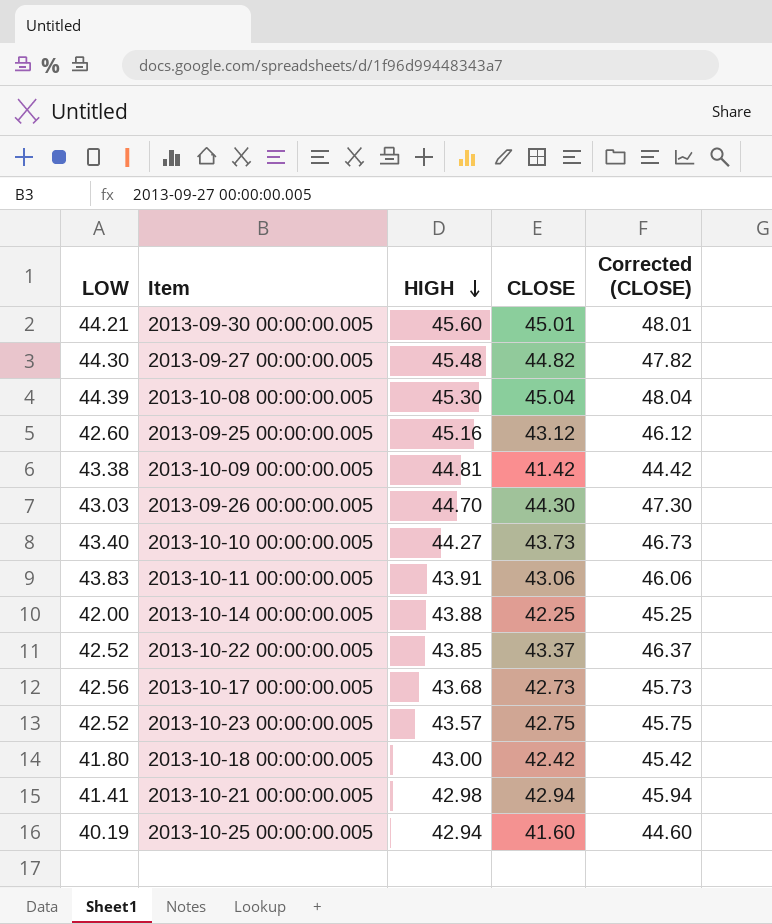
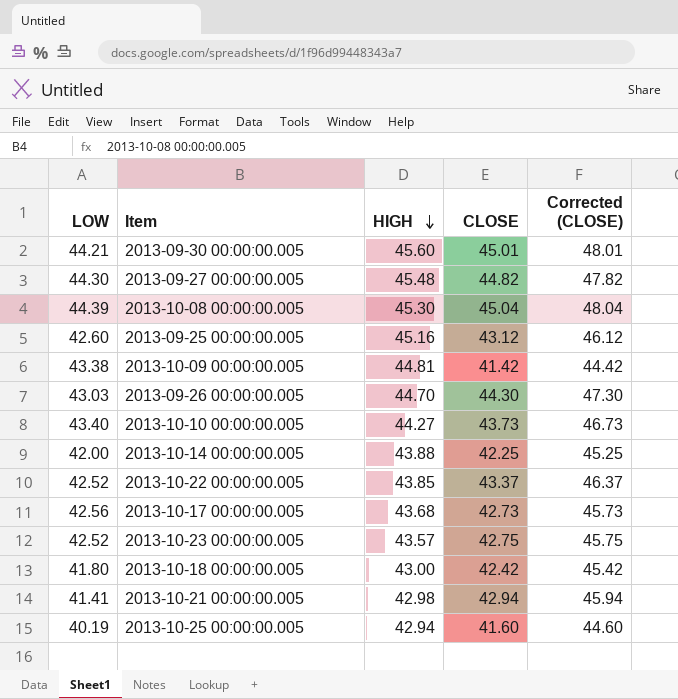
row 2013-10-11 00:00:00.005: 43.83 | 43.91 | 43.06 | 46.06 -> none

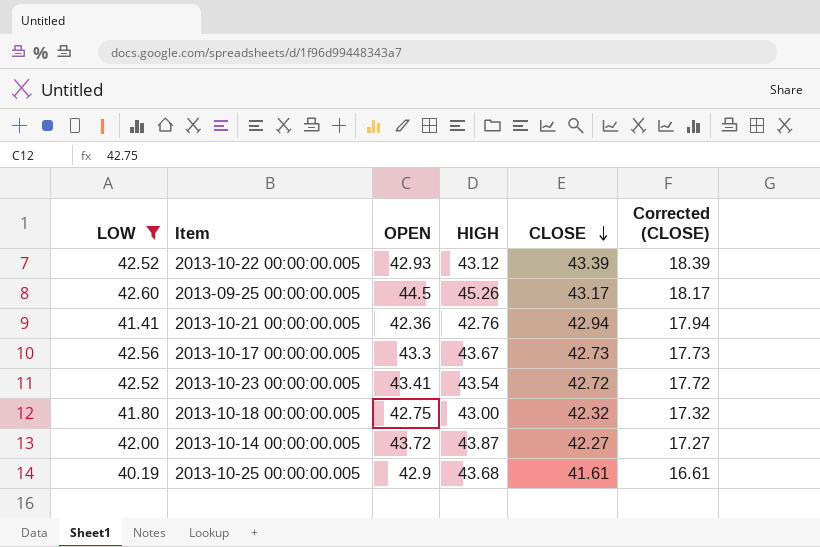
filter: none -> LOW <= 42.60
row order: HIGH descending -> CLOSE descending
column OPEN | position: none -> 3
column Corrected (CLOSE) | formula: [CLOSE] + 3 -> [CLOSE] - 25
2013-10-22 00:00:00.005 | HIGH: 43.85 -> 43.12
2013-10-22 00:00:00.005 | CLOSE: 43.37 -> 43.39
2013-09-25 00:00:00.005 | HIGH: 45.16 -> 45.26
2013-09-25 00:00:00.005 | CLOSE: 43.12 -> 43.17
2013-10-21 00:00:00.005 | HIGH: 42.98 -> 42.76
2013-10-17 00:00:00.005 | HIGH: 43.68 -> 43.67
2013-10-23 00:00:00.005 | HIGH: 43.57 -> 43.54
2013-10-23 00:00:00.005 | CLOSE: 42.75 -> 42.72
2013-10-18 00:00:00.005 | CLOSE: 42.42 -> 42.32
2013-10-14 00:00:00.005 | HIGH: 43.88 -> 43.87
2013-10-14 00:00:00.005 | CLOSE: 42.25 -> 42.27
2013-10-25 00:00:00.005 | HIGH: 42.94 -> 43.68
2013-10-25 00:00:00.005 | CLOSE: 41.60 -> 41.61

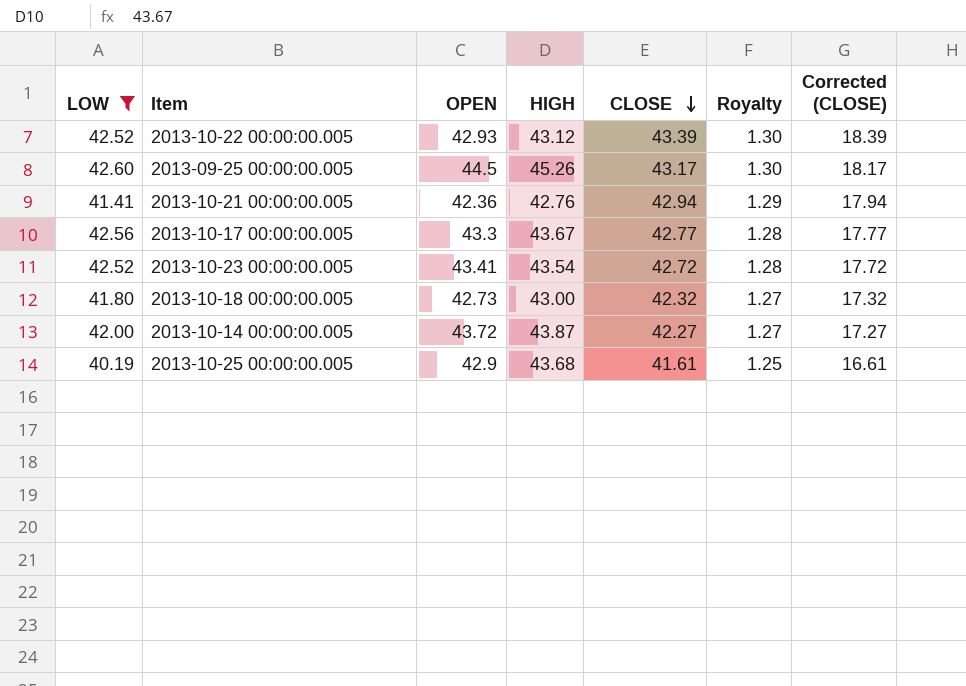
column Royalty | formula: none -> [CLOSE] * 0.03
2013-10-17 00:00:00.005 | CLOSE: 42.73 -> 42.77
2013-10-17 00:00:00.005 | Corrected (CLOSE): 17.73 -> 17.77
2013-10-18 00:00:00.005 | OPEN: 42.75 -> 42.73

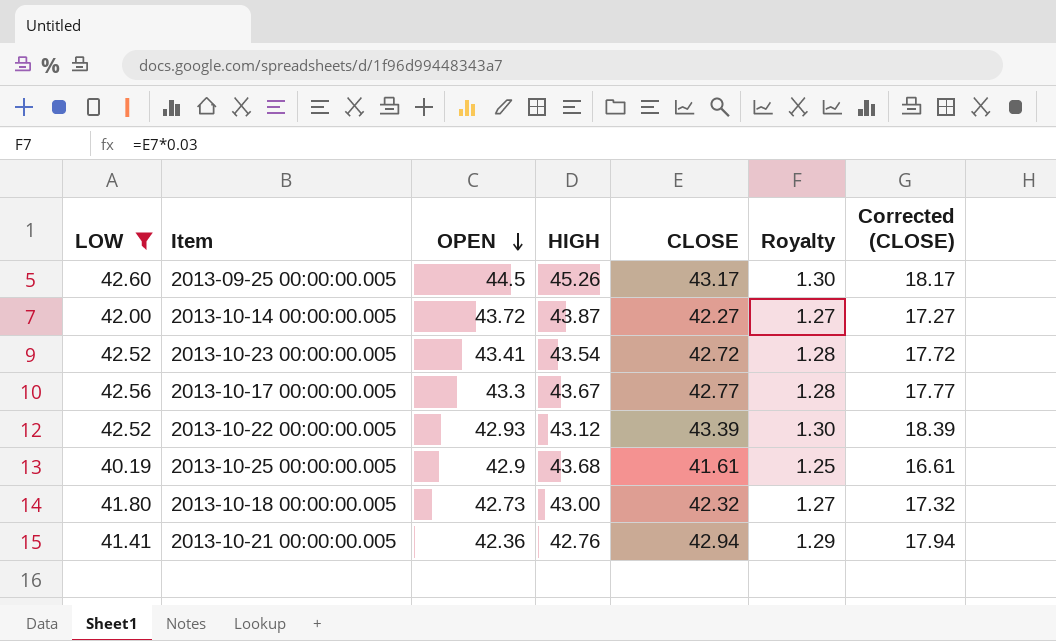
row order: CLOSE descending -> OPEN descending

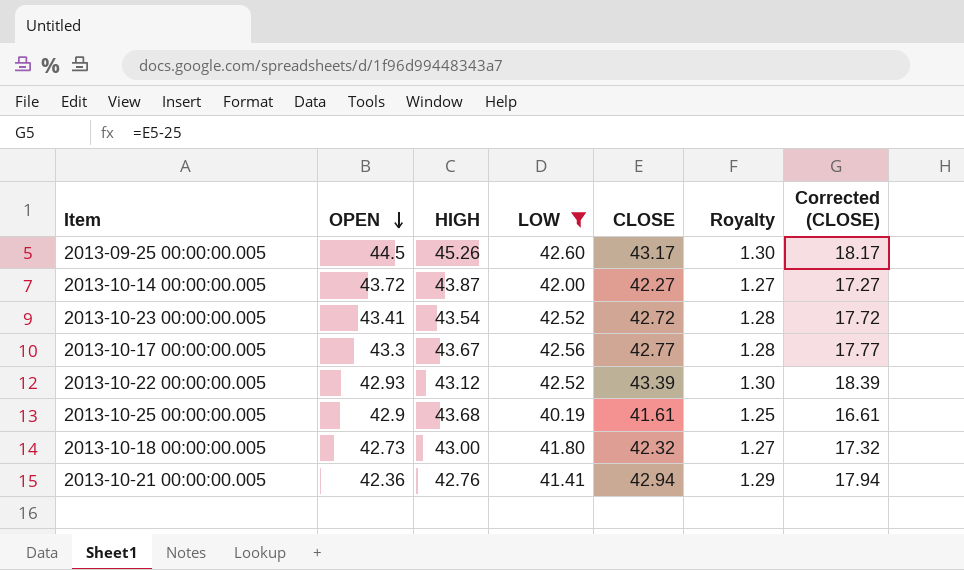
column LOW | position: 1 -> 4

